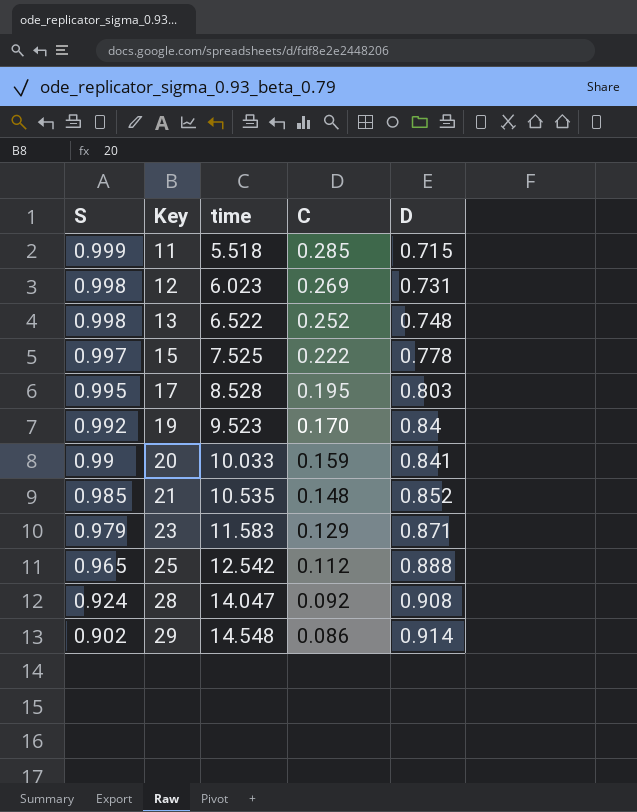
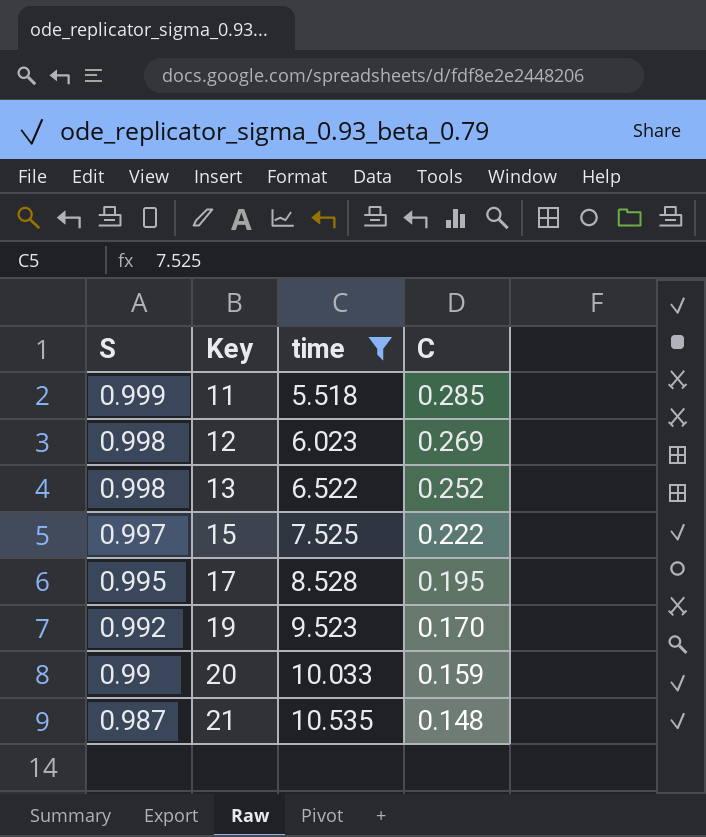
filter: none -> time <= 10.535
column D | position: 5 -> none
21 | S: 0.985 -> 0.987

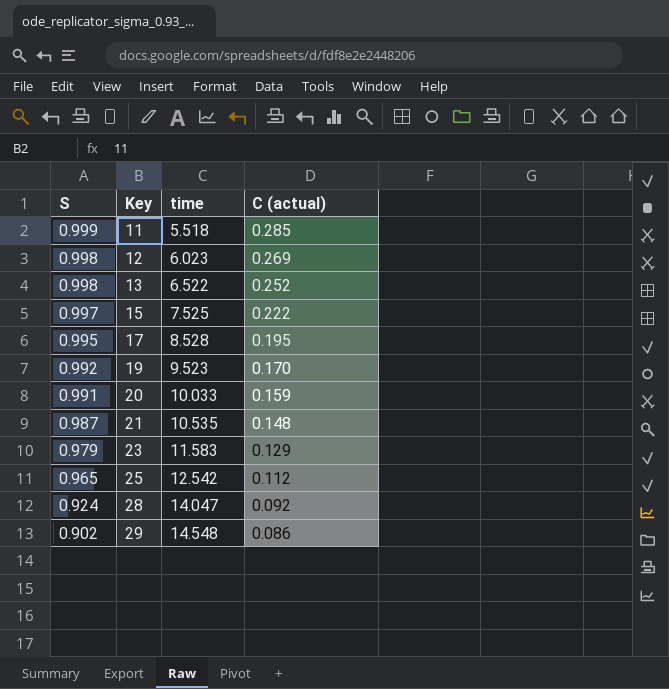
filter: time <= 10.535 -> none
column name: C -> C (actual)
20 | S: 0.99 -> 0.991

